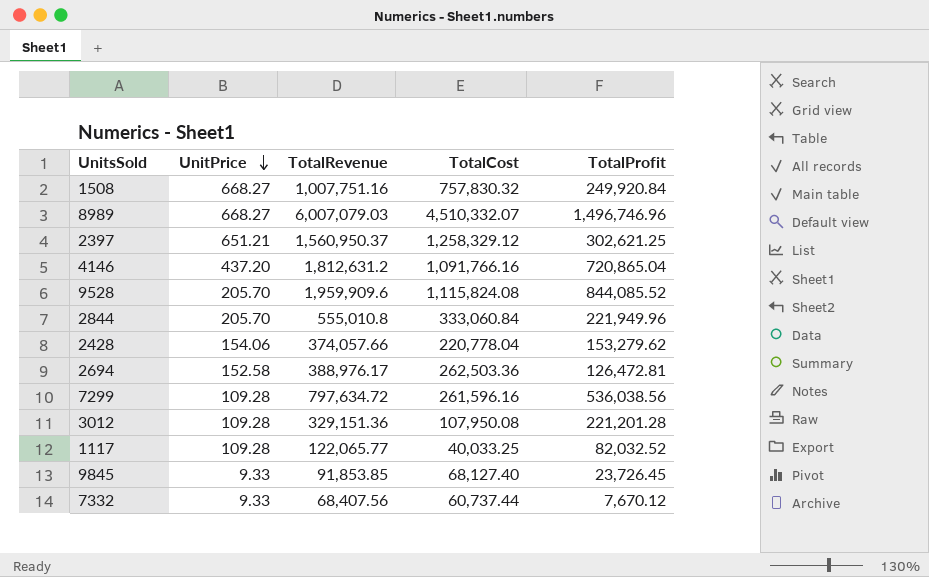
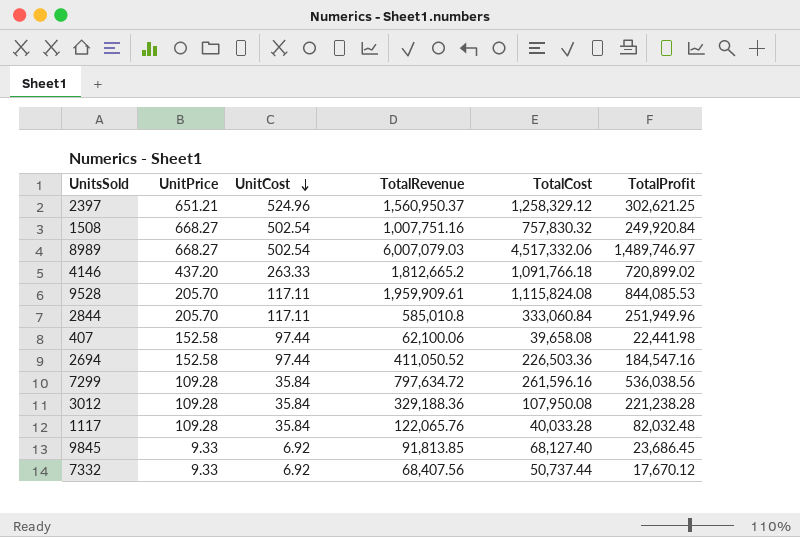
row order: UnitPrice descending -> UnitCost descending
column UnitCost | position: none -> 3
row 2428: 154.06 | 374,057.66 | 220,778.04 | 153,279.62 -> none
8989 | TotalCost: 4,510,332.07 -> 4,517,332.06
8989 | TotalProfit: 1,496,746.96 -> 1,489,746.97
4146 | TotalRevenue: 1,812,631.2 -> 1,812,665.2
4146 | TotalCost: 1,091,766.16 -> 1,091,766.18
4146 | TotalProfit: 720,865.04 -> 720,899.02
9528 | TotalRevenue: 1,959,909.6 -> 1,959,909.61
9528 | TotalProfit: 844,085.52 -> 844,085.53
2844 | TotalRevenue: 555,010.8 -> 585,010.8
2844 | TotalProfit: 221,949.96 -> 251,949.96
row 407: none -> 152.58 | 97.44 | 62,100.06 | 39,658.08 | 22,441.98
2694 | TotalRevenue: 388,976.17 -> 411,050.52
2694 | TotalCost: 262,503.36 -> 226,503.36
2694 | TotalProfit: 126,472.81 -> 184,547.16
3012 | TotalRevenue: 329,151.36 -> 329,188.36
3012 | TotalProfit: 221,201.28 -> 221,238.28
1117 | TotalRevenue: 122,065.77 -> 122,065.76
1117 | TotalCost: 40,033.25 -> 40,033.28
1117 | TotalProfit: 82,032.52 -> 82,032.48
9845 | TotalRevenue: 91,853.85 -> 91,813.85
9845 | TotalProfit: 23,726.45 -> 23,686.45
7332 | TotalCost: 60,737.44 -> 50,737.44
7332 | TotalProfit: 7,670.12 -> 17,670.12

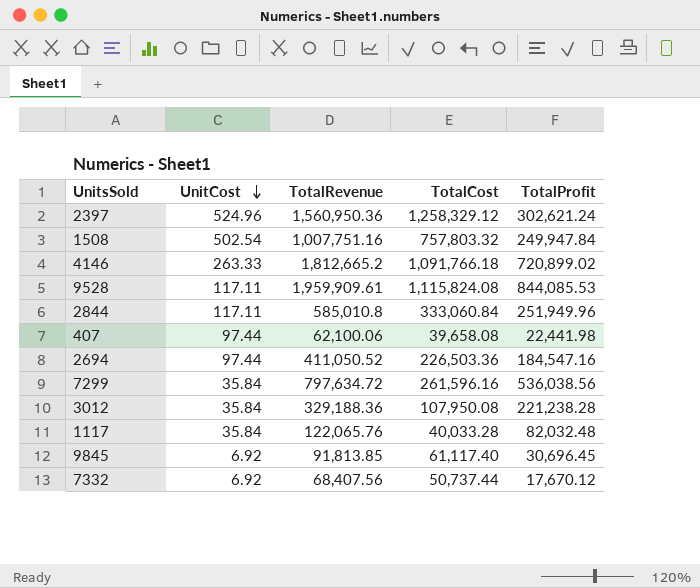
column UnitPrice | position: 2 -> none
row 8989: 668.27 | 502.54 | 6,007,079.03 | 4,517,332.06 | 1,489,746.97 -> none
2397 | TotalRevenue: 1,560,950.37 -> 1,560,950.36
2397 | TotalProfit: 302,621.25 -> 302,621.24
1508 | TotalCost: 757,830.32 -> 757,803.32
1508 | TotalProfit: 249,920.84 -> 249,947.84
9845 | TotalCost: 68,127.40 -> 61,117.40
9845 | TotalProfit: 23,686.45 -> 30,696.45

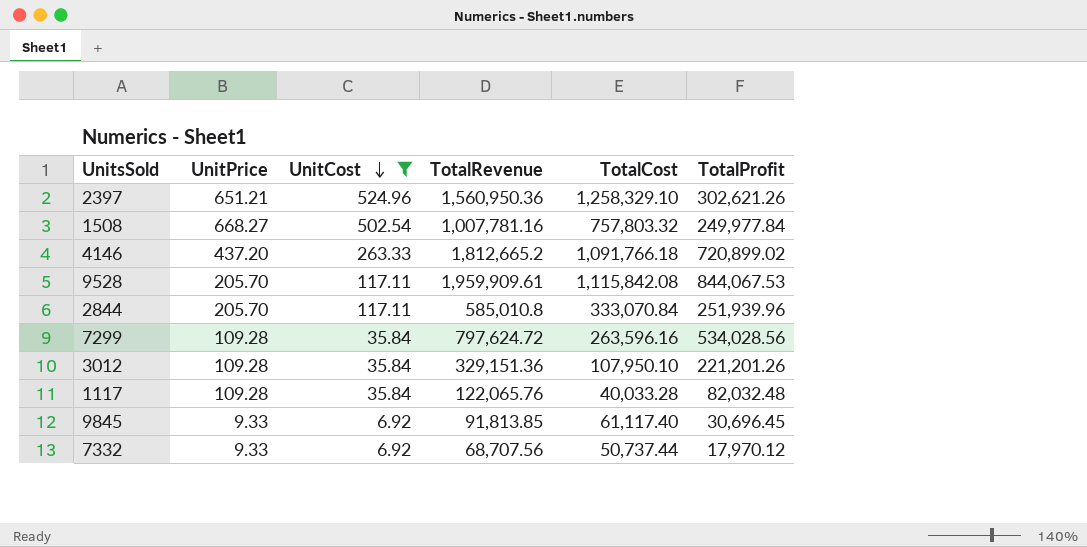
filter: none -> UnitCost != 97.44
column UnitPrice | position: none -> 2
2397 | TotalCost: 1,258,329.12 -> 1,258,329.10
2397 | TotalProfit: 302,621.24 -> 302,621.26
1508 | TotalRevenue: 1,007,751.16 -> 1,007,781.16
1508 | TotalProfit: 249,947.84 -> 249,977.84
9528 | TotalCost: 1,115,824.08 -> 1,115,842.08
9528 | TotalProfit: 844,085.53 -> 844,067.53
2844 | TotalCost: 333,060.84 -> 333,070.84
2844 | TotalProfit: 251,949.96 -> 251,939.96
7299 | TotalRevenue: 797,634.72 -> 797,624.72
7299 | TotalCost: 261,596.16 -> 263,596.16
7299 | TotalProfit: 536,038.56 -> 534,028.56
3012 | TotalRevenue: 329,188.36 -> 329,151.36
3012 | TotalCost: 107,950.08 -> 107,950.10
3012 | TotalProfit: 221,238.28 -> 221,201.26
7332 | TotalRevenue: 68,407.56 -> 68,707.56
7332 | TotalProfit: 17,670.12 -> 17,970.12

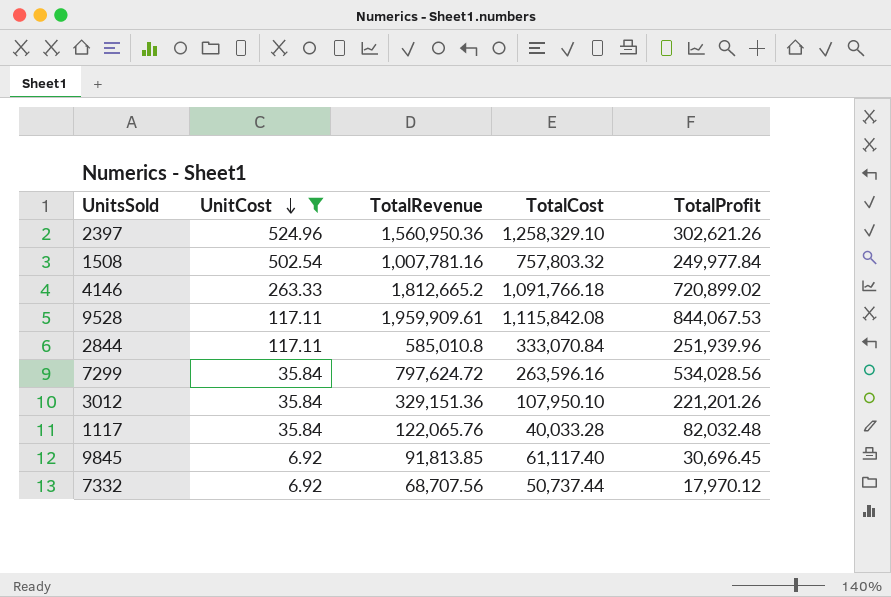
column UnitPrice | position: 2 -> none

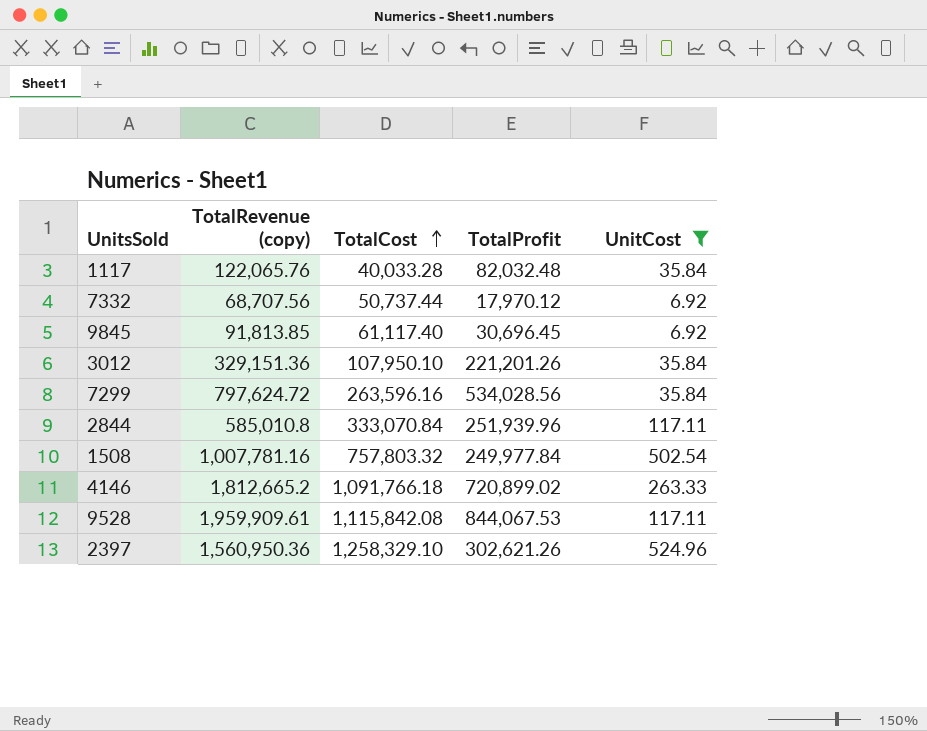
row order: UnitCost descending -> TotalCost ascending
column name: TotalRevenue -> TotalRevenue (copy)
column UnitCost | position: 2 -> 5

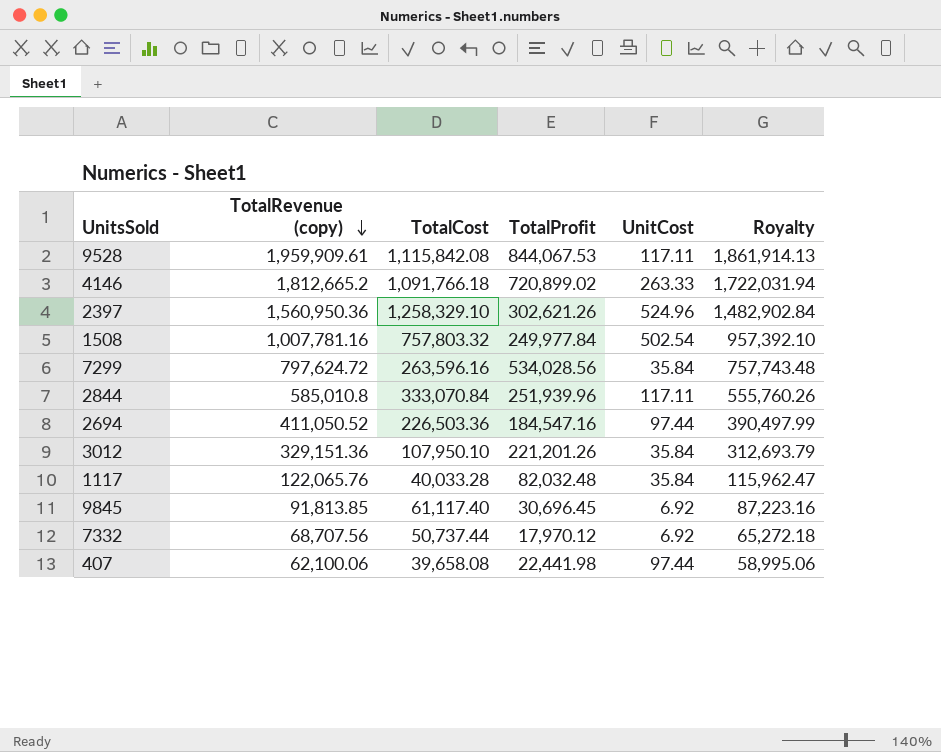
filter: UnitCost != 97.44 -> none
row order: TotalCost ascending -> TotalRevenue (copy) descending
column Royalty | formula: none -> [TotalRevenue (copy)] * 0.95

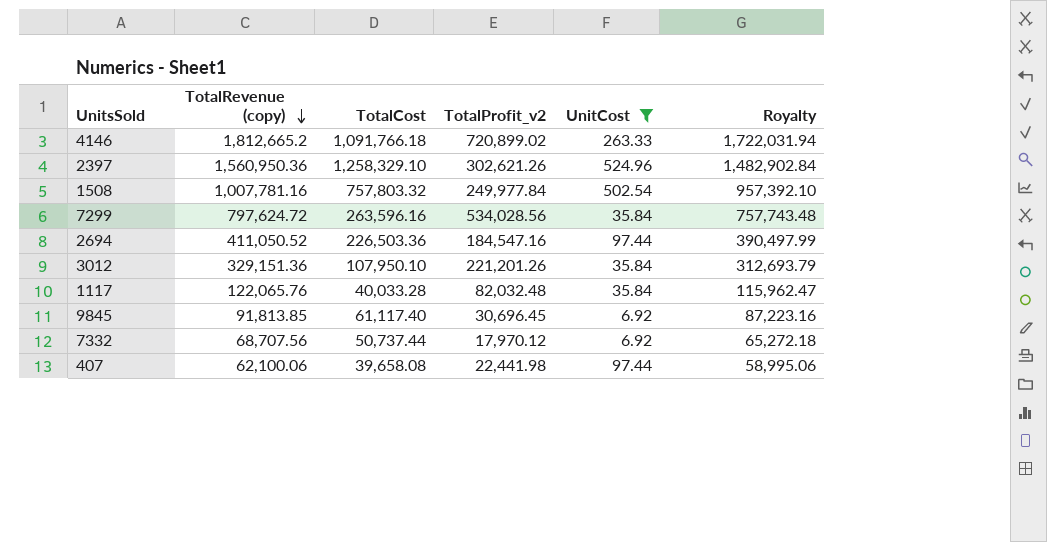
filter: none -> UnitCost != 117.11
column name: TotalProfit -> TotalProfit_v2

